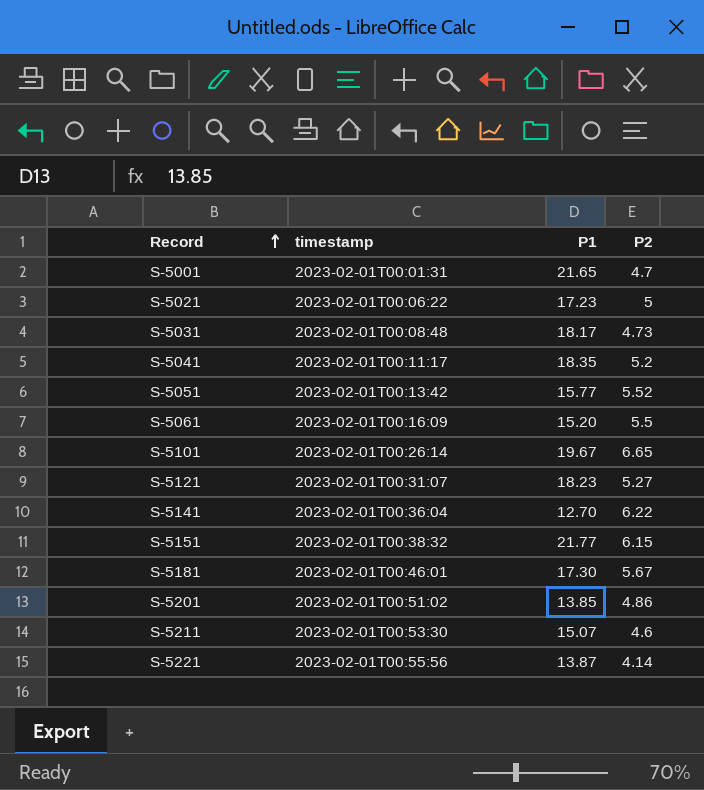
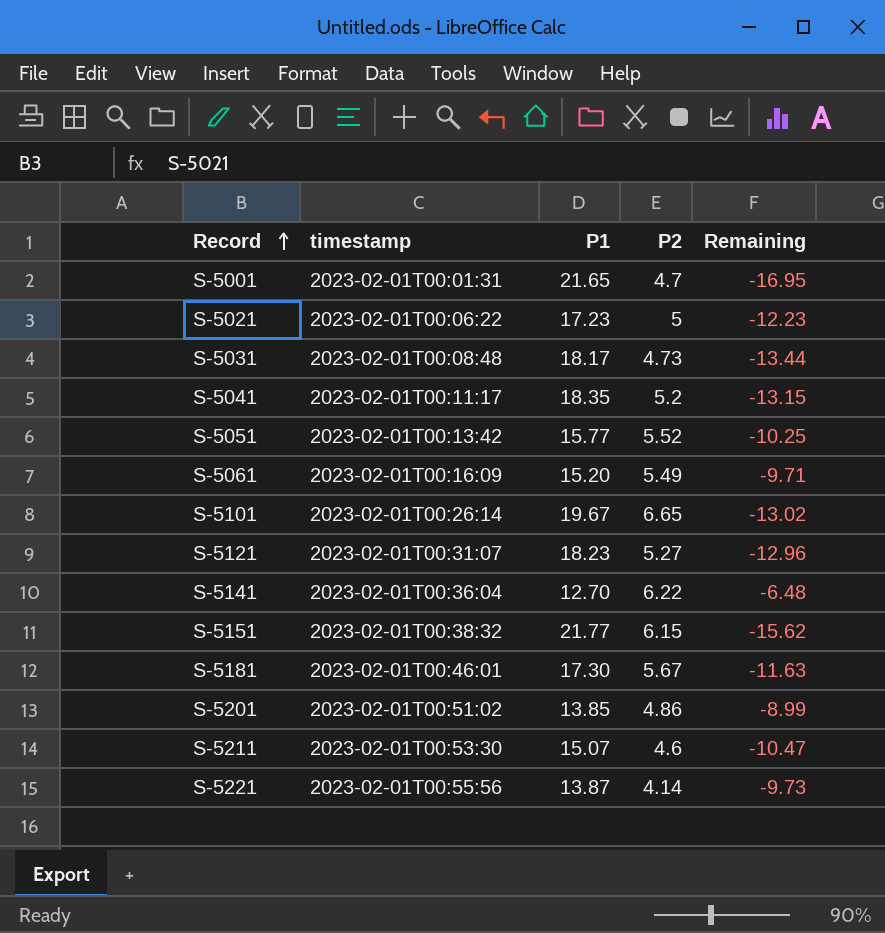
column Remaining | formula: none -> [P2] - [P1]
S-5061 | P2: 5.5 -> 5.49

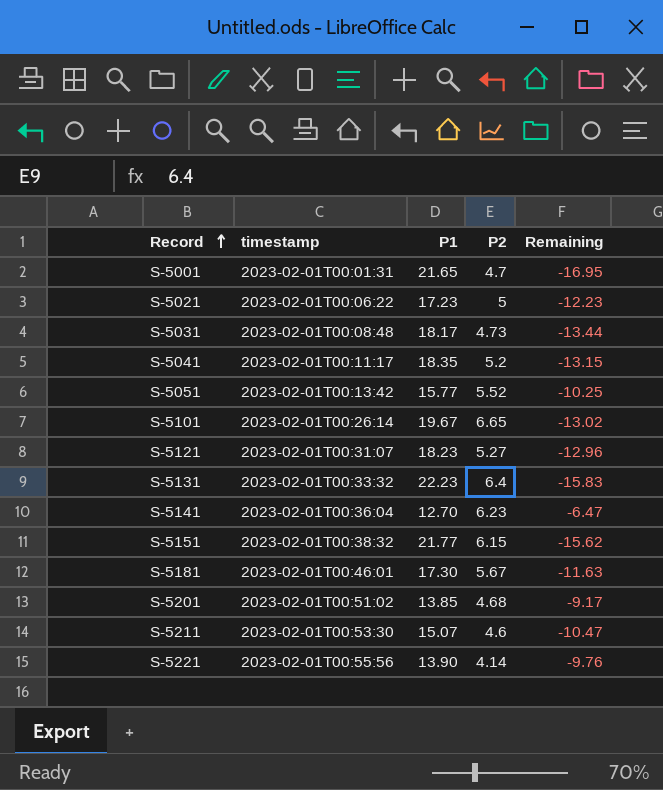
row S-5061: 2023-02-01T00:16:09 | 15.20 | 5.49 | -9.71 -> none
row S-5131: none -> 2023-02-01T00:33:32 | 22.23 | 6.4 | -15.83
S-5141 | P2: 6.22 -> 6.23
S-5141 | Remaining: -6.48 -> -6.47
S-5201 | P2: 4.86 -> 4.68
S-5201 | Remaining: -8.99 -> -9.17
S-5221 | P1: 13.87 -> 13.90
S-5221 | Remaining: -9.73 -> -9.76

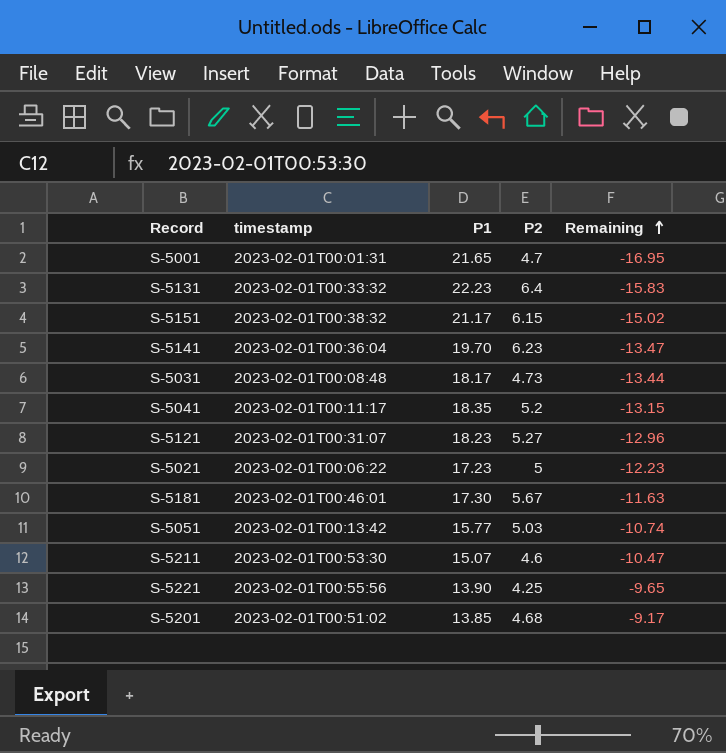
row order: Record ascending -> Remaining ascending
row S-5101: 2023-02-01T00:26:14 | 19.67 | 6.65 | -13.02 -> none
S-5151 | P1: 21.77 -> 21.17
S-5151 | Remaining: -15.62 -> -15.02
S-5141 | P1: 12.70 -> 19.70
S-5141 | Remaining: -6.47 -> -13.47
S-5051 | P2: 5.52 -> 5.03
S-5051 | Remaining: -10.25 -> -10.74
S-5221 | P2: 4.14 -> 4.25
S-5221 | Remaining: -9.76 -> -9.65

